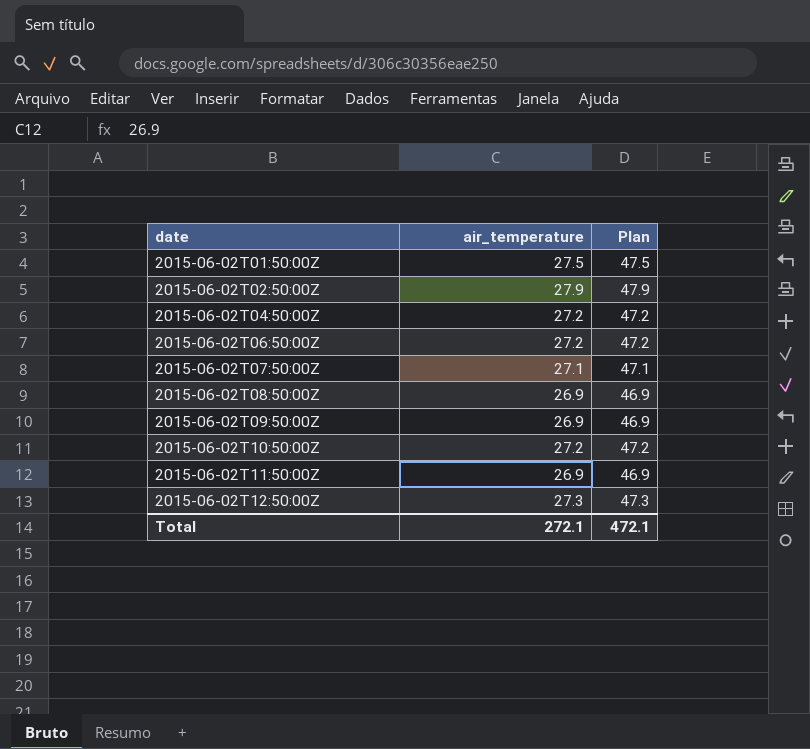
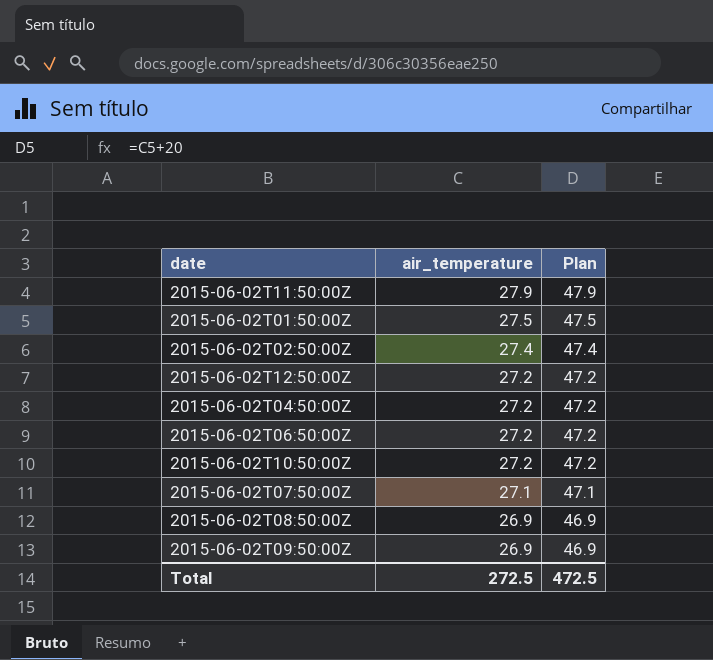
row order: date ascending -> air_temperature descending
2015-06-02T11:50:00Z | air_temperature: 26.9 -> 27.9
2015-06-02T11:50:00Z | Plan: 46.9 -> 47.9
2015-06-02T02:50:00Z | air_temperature: 27.9 -> 27.4
2015-06-02T02:50:00Z | Plan: 47.9 -> 47.4
2015-06-02T12:50:00Z | air_temperature: 27.3 -> 27.2
2015-06-02T12:50:00Z | Plan: 47.3 -> 47.2
Total | air_temperature: 272.1 -> 272.5
Total | Plan: 472.1 -> 472.5

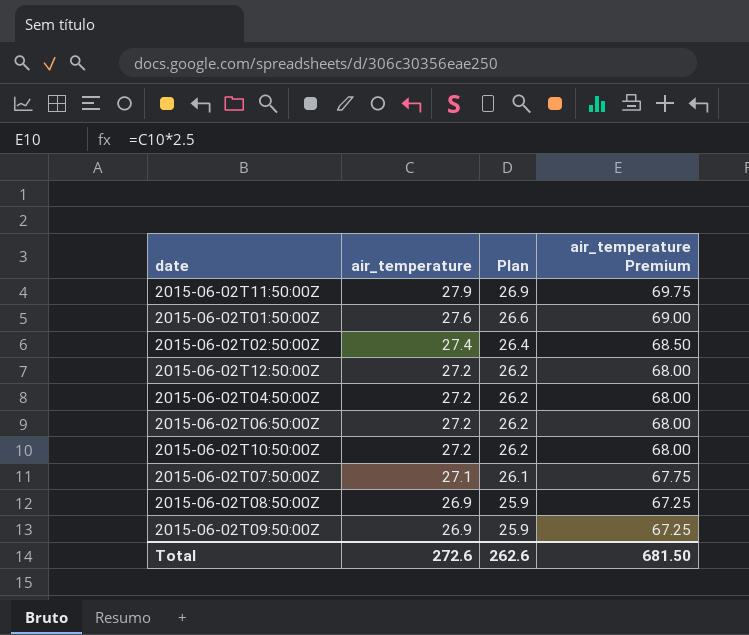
column Plan | formula: [air_temperature] + 20 -> [air_temperature] - 1
column air_temperature Premium | formula: none -> [air_temperature] * 2.5
2015-06-02T01:50:00Z | air_temperature: 27.5 -> 27.6
Total | air_temperature: 272.5 -> 272.6
Total | Plan: 472.5 -> 262.6

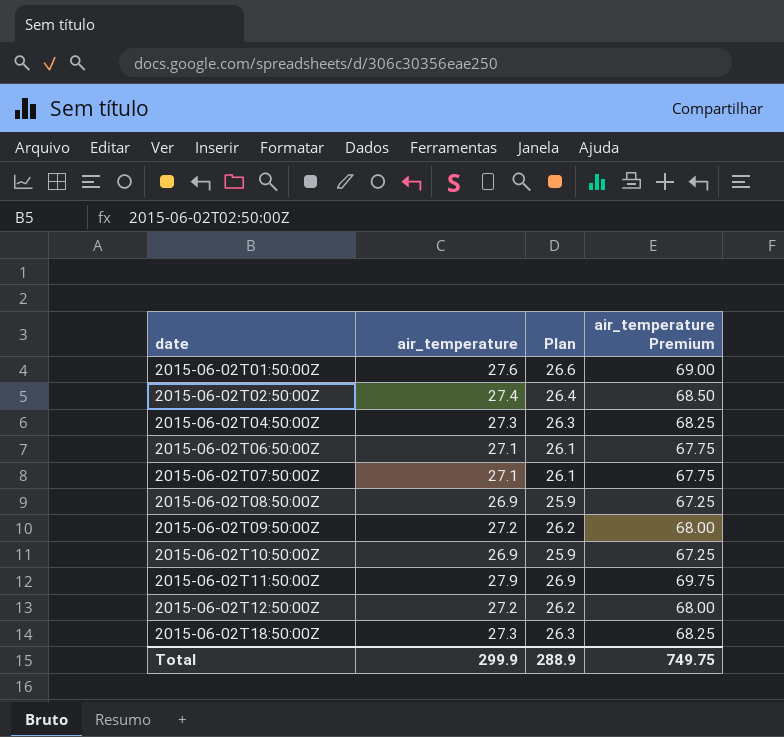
row order: air_temperature descending -> date ascending
2015-06-02T04:50:00Z | air_temperature: 27.2 -> 27.3
2015-06-02T04:50:00Z | Plan: 26.2 -> 26.3
2015-06-02T04:50:00Z | air_temperature Premium: 68.00 -> 68.25
2015-06-02T06:50:00Z | air_temperature: 27.2 -> 27.1
2015-06-02T06:50:00Z | Plan: 26.2 -> 26.1
2015-06-02T06:50:00Z | air_temperature Premium: 68.00 -> 67.75
2015-06-02T09:50:00Z | air_temperature: 26.9 -> 27.2
2015-06-02T09:50:00Z | Plan: 25.9 -> 26.2
2015-06-02T09:50:00Z | air_temperature Premium: 67.25 -> 68.00
2015-06-02T10:50:00Z | air_temperature: 27.2 -> 26.9
2015-06-02T10:50:00Z | Plan: 26.2 -> 25.9
2015-06-02T10:50:00Z | air_temperature Premium: 68.00 -> 67.25
row 2015-06-02T18:50:00Z: none -> 27.3 | 26.3 | 68.25
Total | air_temperature: 272.6 -> 299.9
Total | Plan: 262.6 -> 288.9
Total | air_temperature Premium: 681.50 -> 749.75

